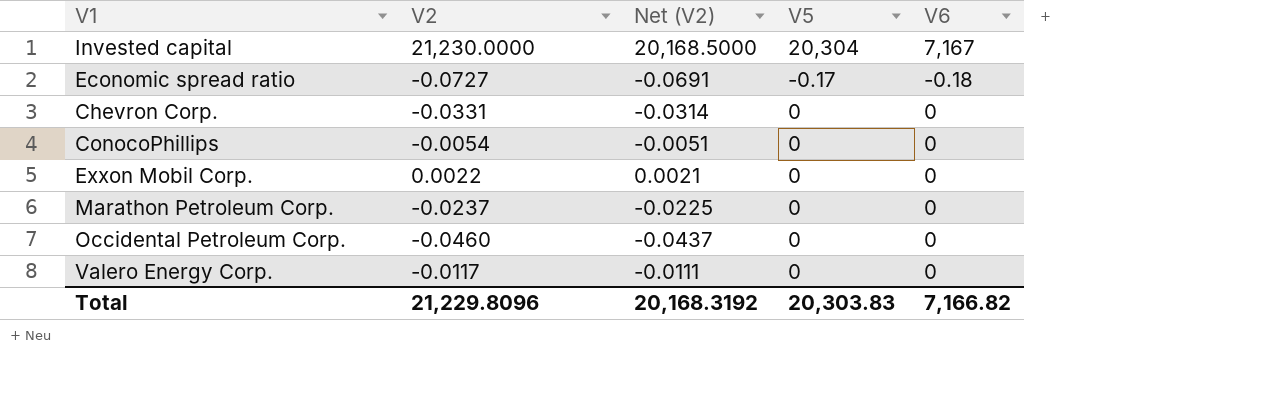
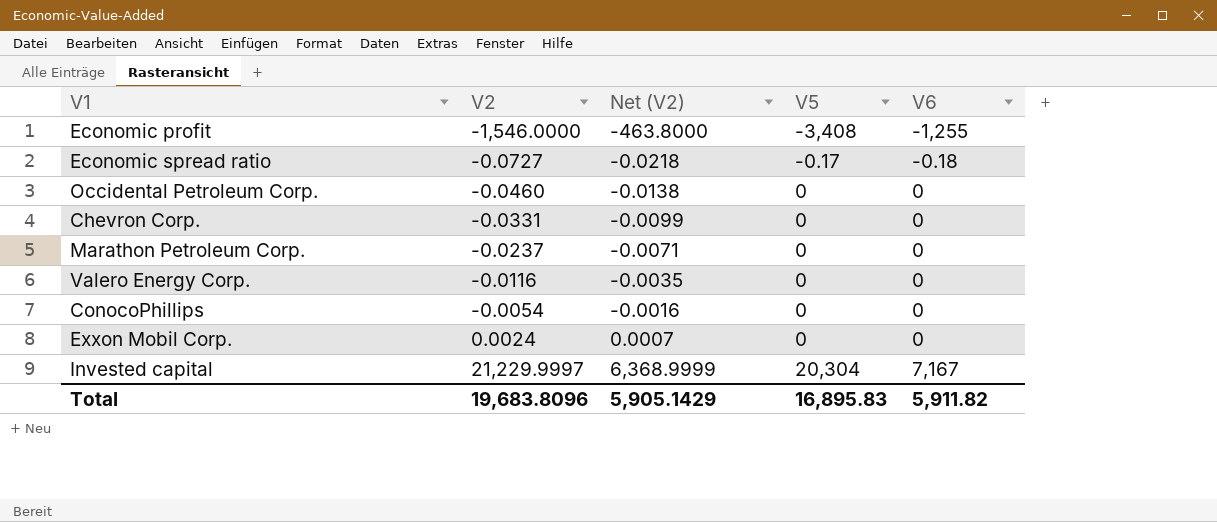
row order: none -> V2 ascending
column Net (V2) | formula: [V2] * 0.95 -> [V2] * 0.3
row Economic profit: none -> -1,546.0000 | -463.8000 | -3,408 | -1,255
Valero Energy Corp. | V2: -0.0117 -> -0.0116
Exxon Mobil Corp. | V2: 0.0022 -> 0.0024
Invested capital | V2: 21,230.0000 -> 21,229.9997
Total | V2: 21,229.8096 -> 19,683.8096
Total | Net (V2): 20,168.3192 -> 5,905.1429
Total | V5: 20,303.83 -> 16,895.83
Total | V6: 7,166.82 -> 5,911.82

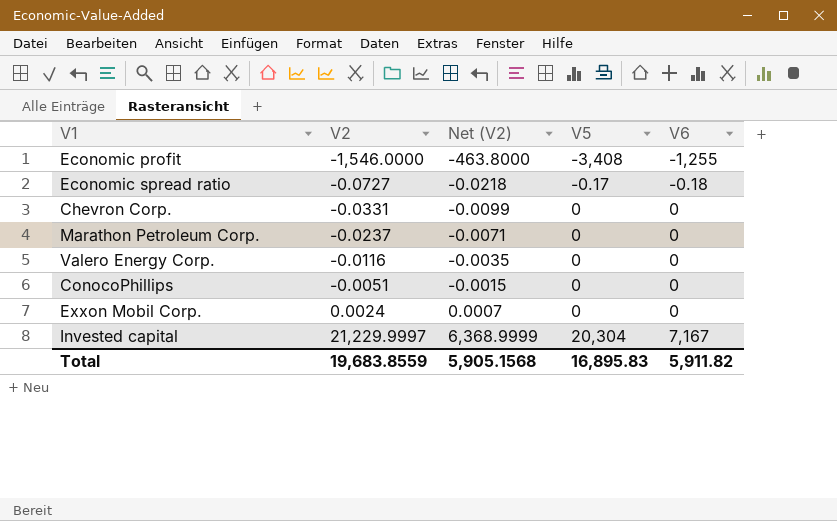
row Occidental Petroleum Corp.: -0.0460 | -0.0138 | 0 | 0 -> none
ConocoPhillips | V2: -0.0054 -> -0.0051
ConocoPhillips | Net (V2): -0.0016 -> -0.0015
Total | V2: 19,683.8096 -> 19,683.8559
Total | Net (V2): 5,905.1429 -> 5,905.1568

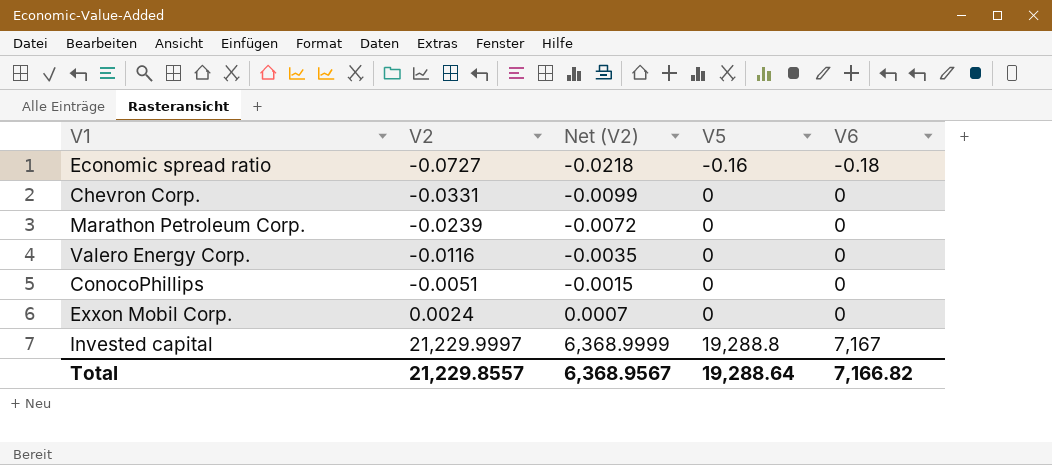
row Economic profit: -1,546.0000 | -463.8000 | -3,408 | -1,255 -> none
Economic spread ratio | V5: -0.17 -> -0.16
Marathon Petroleum Corp. | V2: -0.0237 -> -0.0239
Marathon Petroleum Corp. | Net (V2): -0.0071 -> -0.0072
Invested capital | V5: 20,304 -> 19,288.8
Total | V2: 19,683.8559 -> 21,229.8557
Total | Net (V2): 5,905.1568 -> 6,368.9567
Total | V5: 16,895.83 -> 19,288.64
Total | V6: 5,911.82 -> 7,166.82

